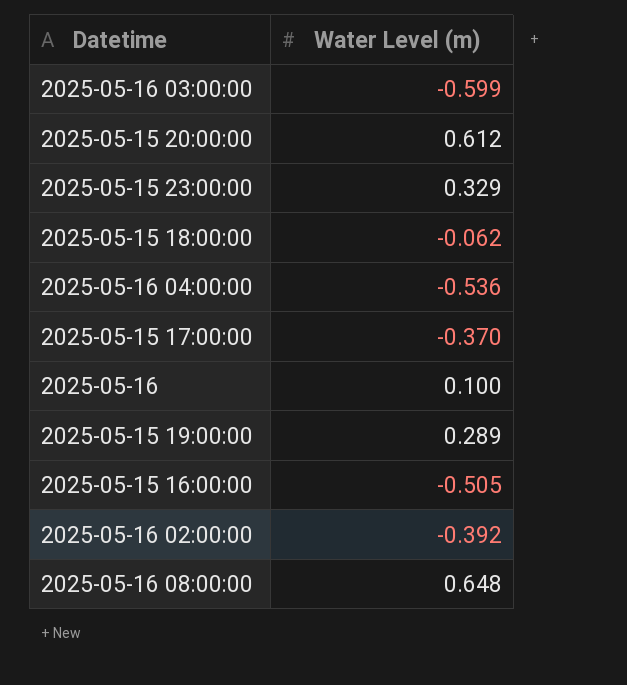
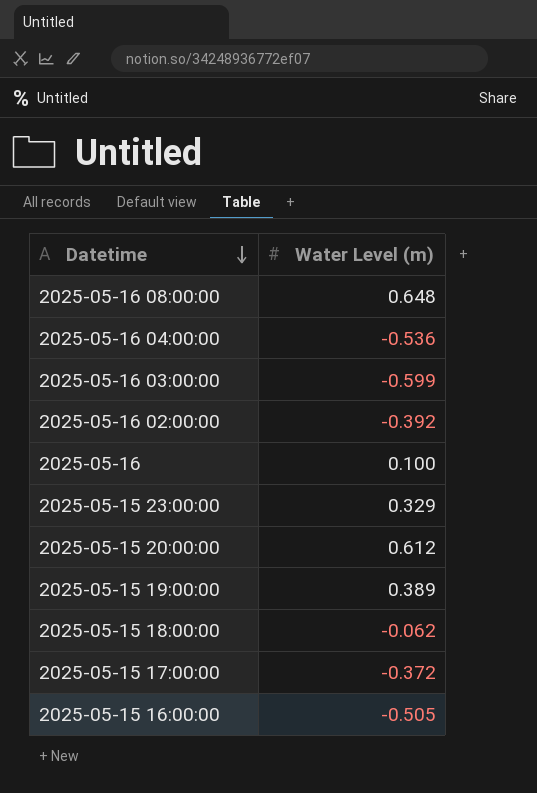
row order: none -> Datetime descending
2025-05-15 19:00:00 | Water Level (m): 0.289 -> 0.389
2025-05-15 17:00:00 | Water Level (m): -0.370 -> -0.372

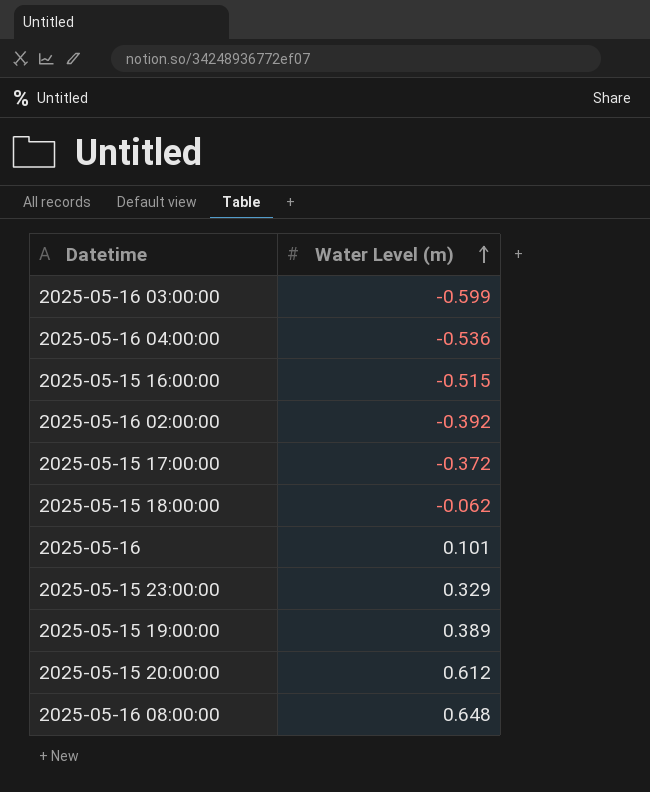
row order: Datetime descending -> Water Level (m) ascending
2025-05-15 16:00:00 | Water Level (m): -0.505 -> -0.515
2025-05-16 | Water Level (m): 0.100 -> 0.101

